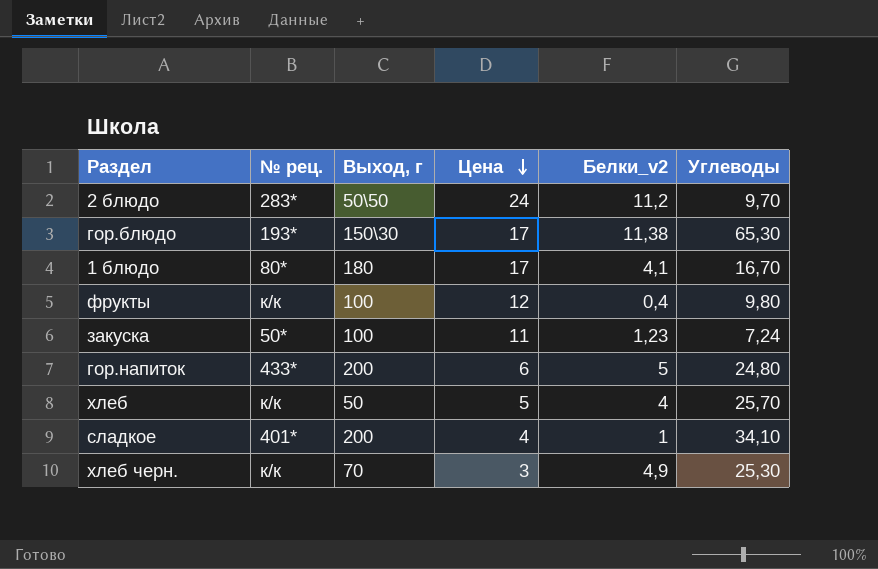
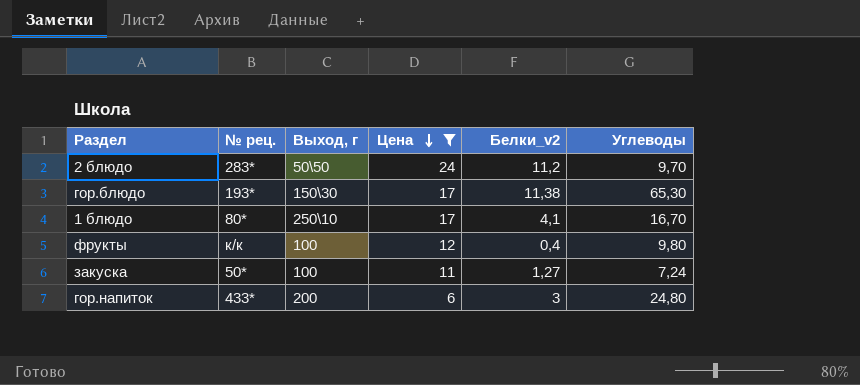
filter: none -> Цена >= 6
1 блюдо | Выход, г: 180 -> 250\10
закуска | Белки_v2: 1,23 -> 1,27
гор.напиток | Белки_v2: 5 -> 3

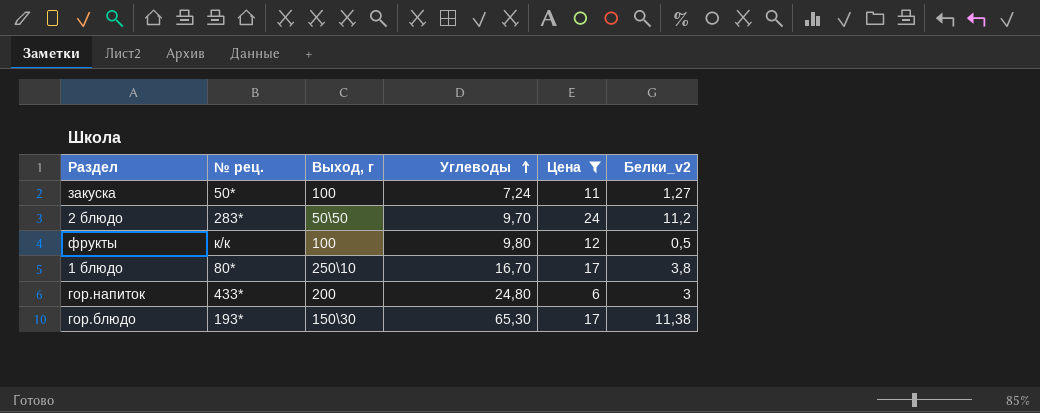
row order: Цена descending -> Углеводы ascending
column Углеводы | position: 6 -> 4
фрукты | Белки_v2: 0,4 -> 0,5
1 блюдо | Белки_v2: 4,1 -> 3,8

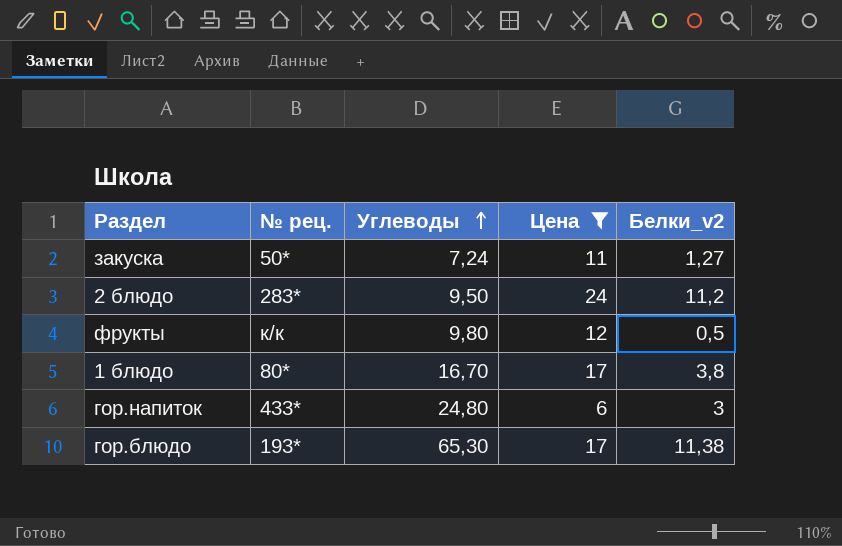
column Выход, г | position: 3 -> none
2 блюдо | Углеводы: 9,70 -> 9,50

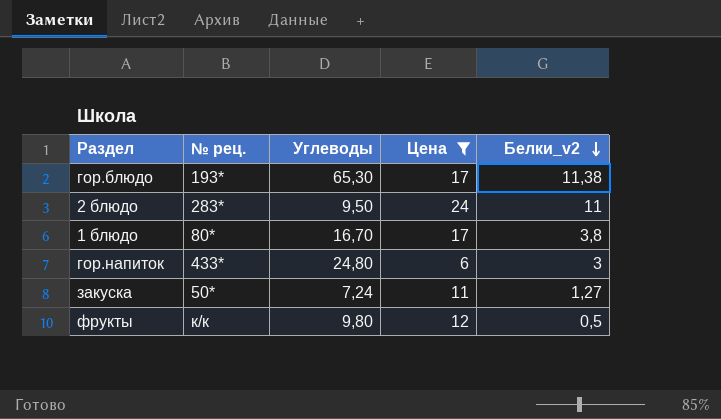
row order: Углеводы ascending -> Белки_v2 descending
2 блюдо | Белки_v2: 11,2 -> 11

